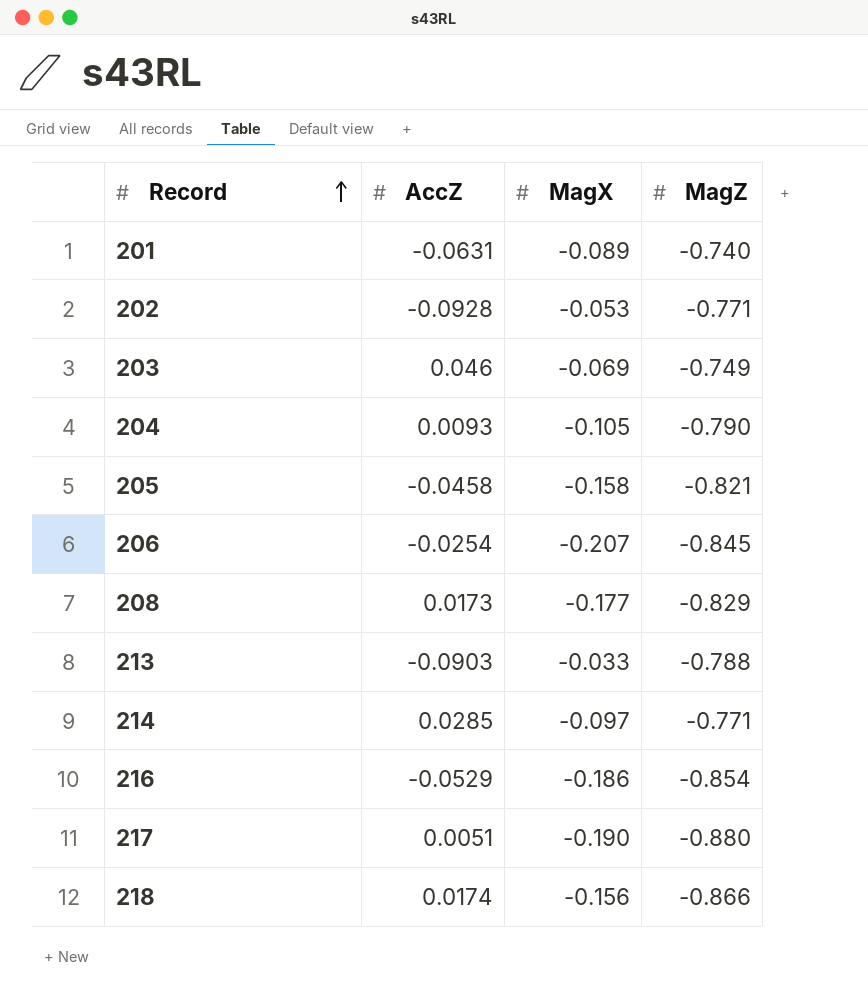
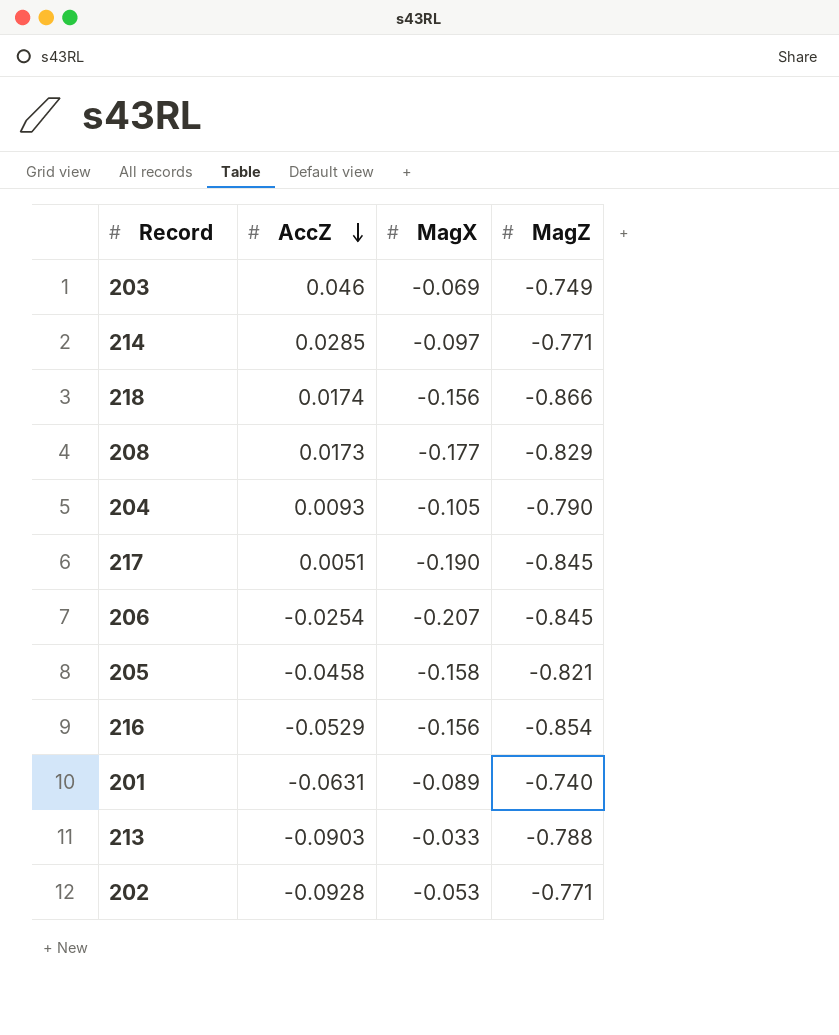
row order: Record ascending -> AccZ descending
217 | MagZ: -0.880 -> -0.845
216 | MagX: -0.186 -> -0.156

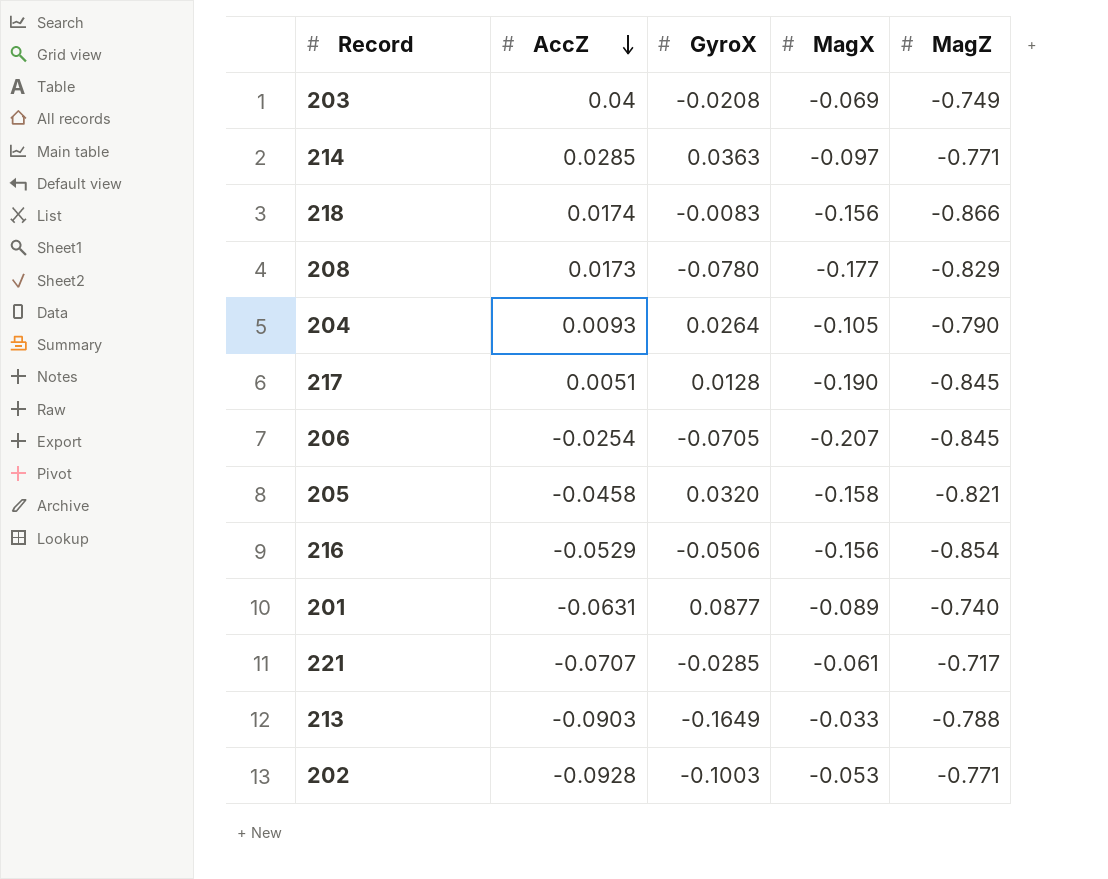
column GyroX | position: none -> 3
203 | AccZ: 0.046 -> 0.04
row 221: none -> -0.0707 | -0.0285 | -0.061 | -0.717

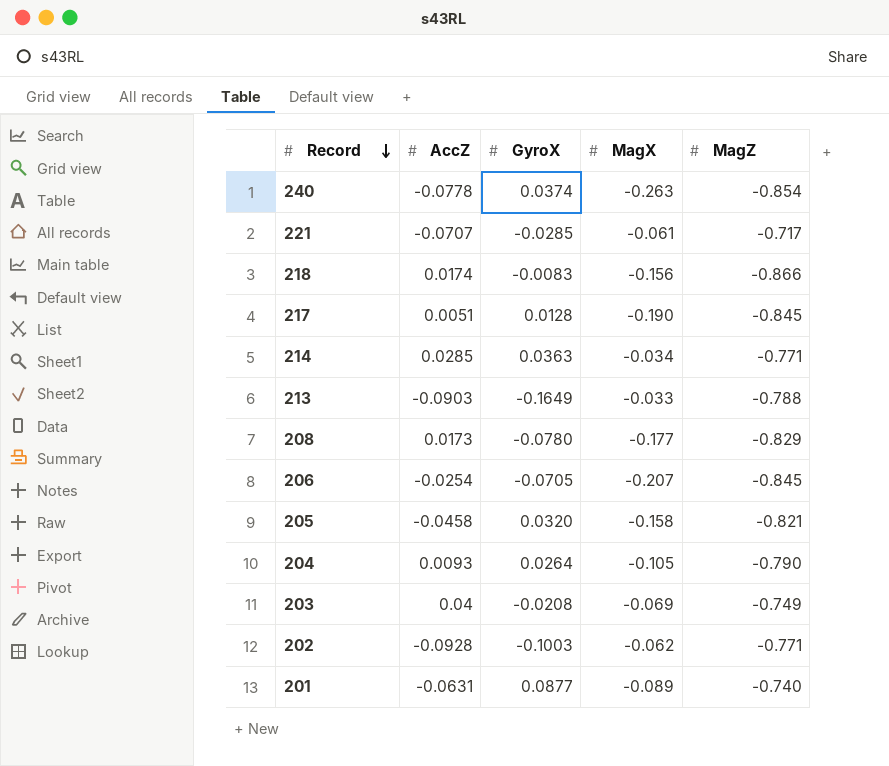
row order: AccZ descending -> Record descending
row 216: -0.0529 | -0.0506 | -0.156 | -0.854 -> none
row 240: none -> -0.0778 | 0.0374 | -0.263 | -0.854
214 | MagX: -0.097 -> -0.034
202 | MagX: -0.053 -> -0.062

